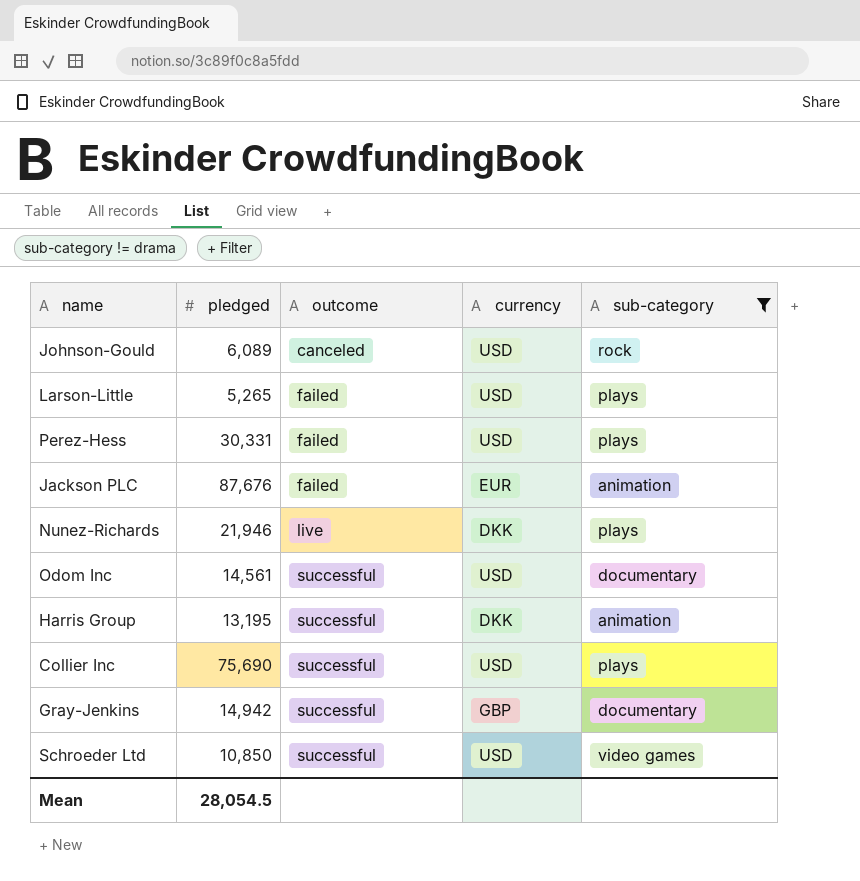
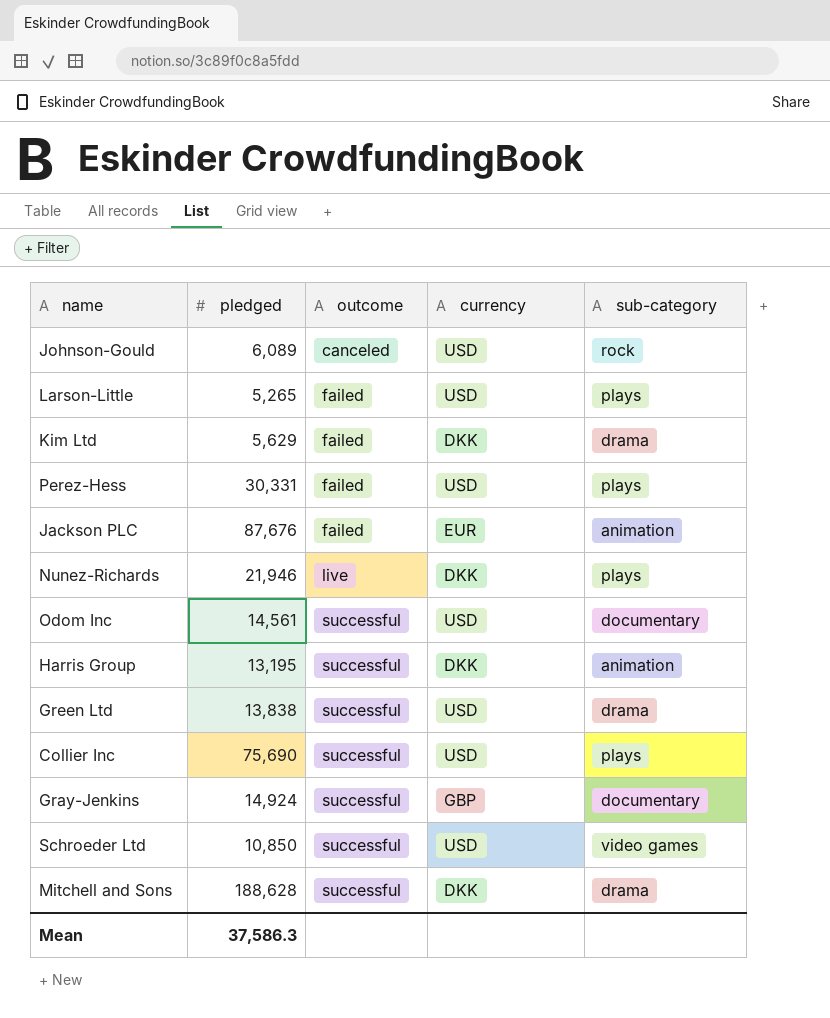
filter: sub-category != drama -> none
Gray-Jenkins | pledged: 14,942 -> 14,924
Mean | pledged: 28,054.5 -> 37,586.3

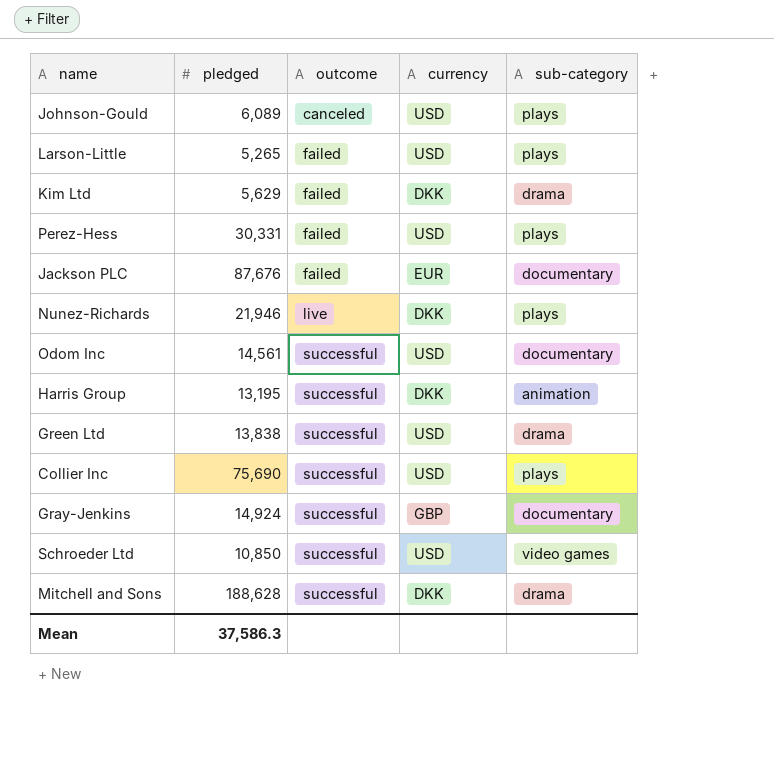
Johnson-Gould | sub-category: rock -> plays
Jackson PLC | sub-category: animation -> documentary

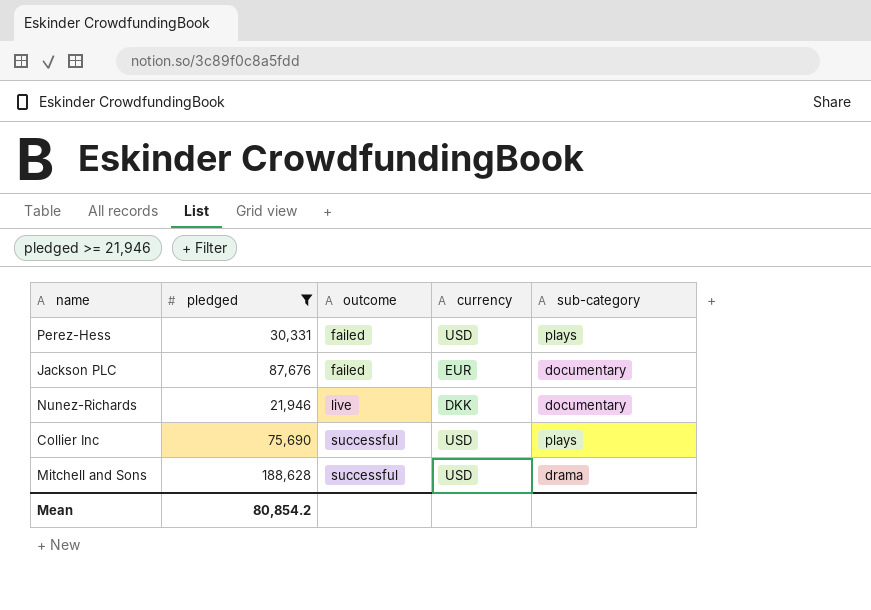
filter: none -> pledged >= 21,946
Nunez-Richards | sub-category: plays -> documentary
Mitchell and Sons | currency: DKK -> USD
Mean | pledged: 37,586.3 -> 80,854.2

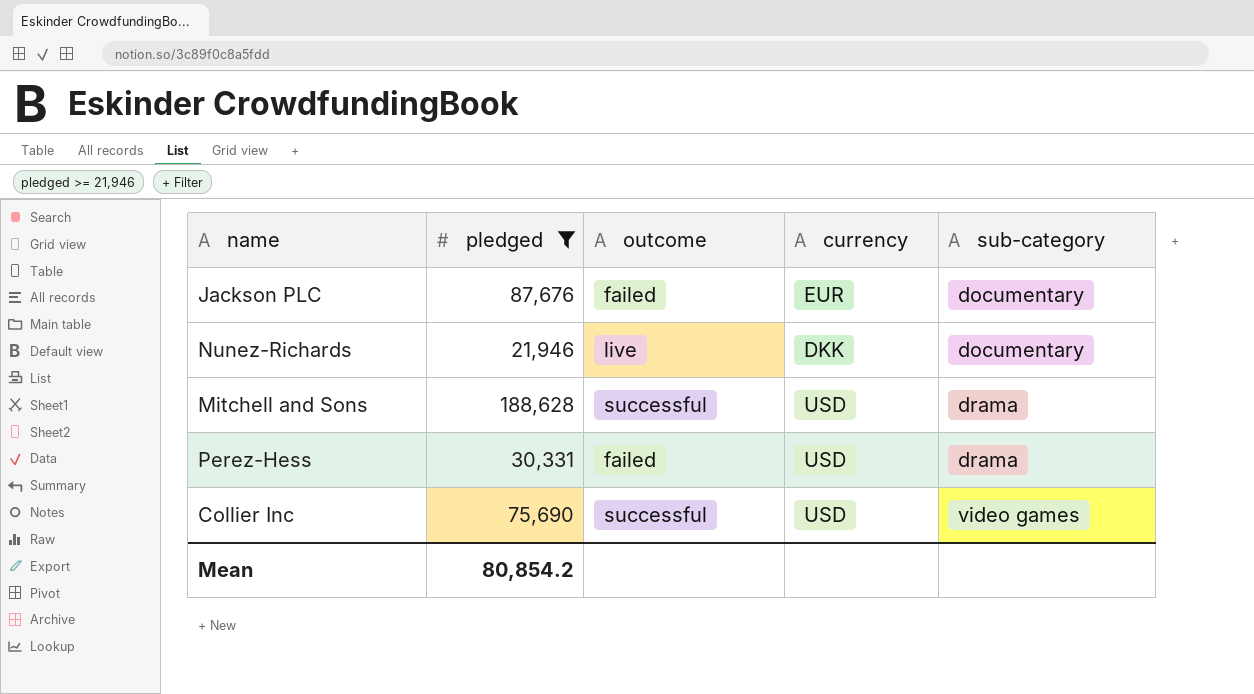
row order: outcome ascending -> sub-category ascending
Perez-Hess | sub-category: plays -> drama
Collier Inc | sub-category: plays -> video games

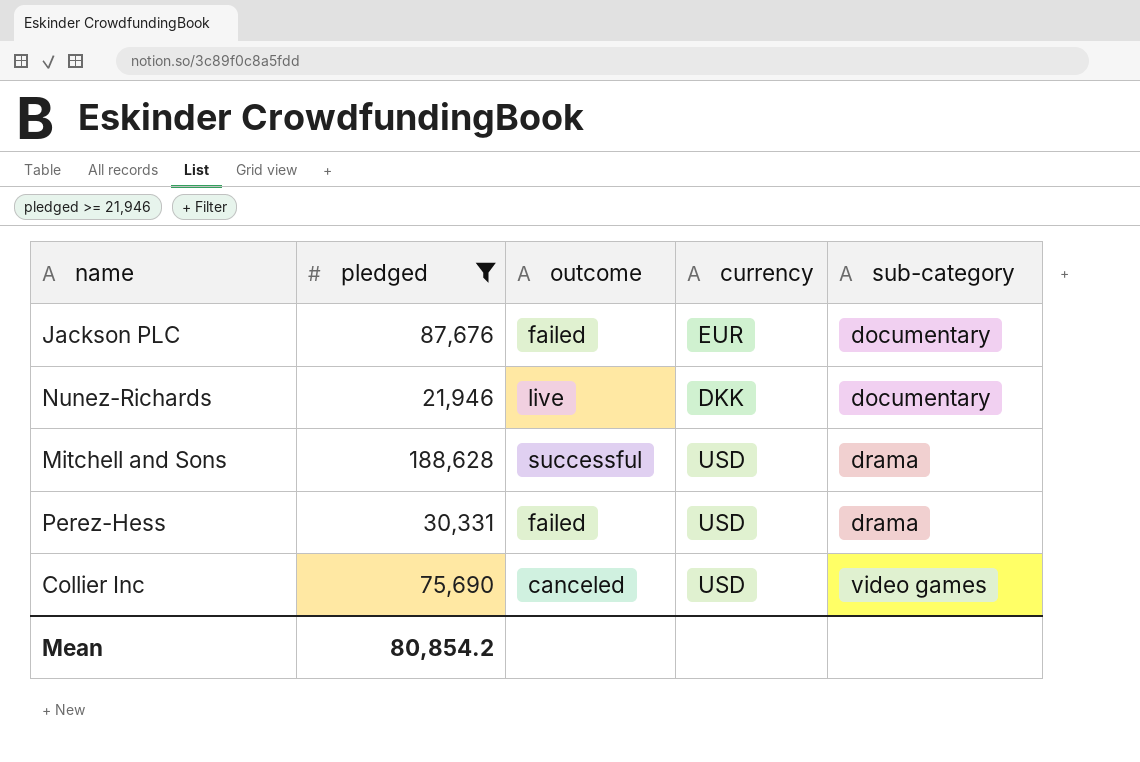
Collier Inc | outcome: successful -> canceled

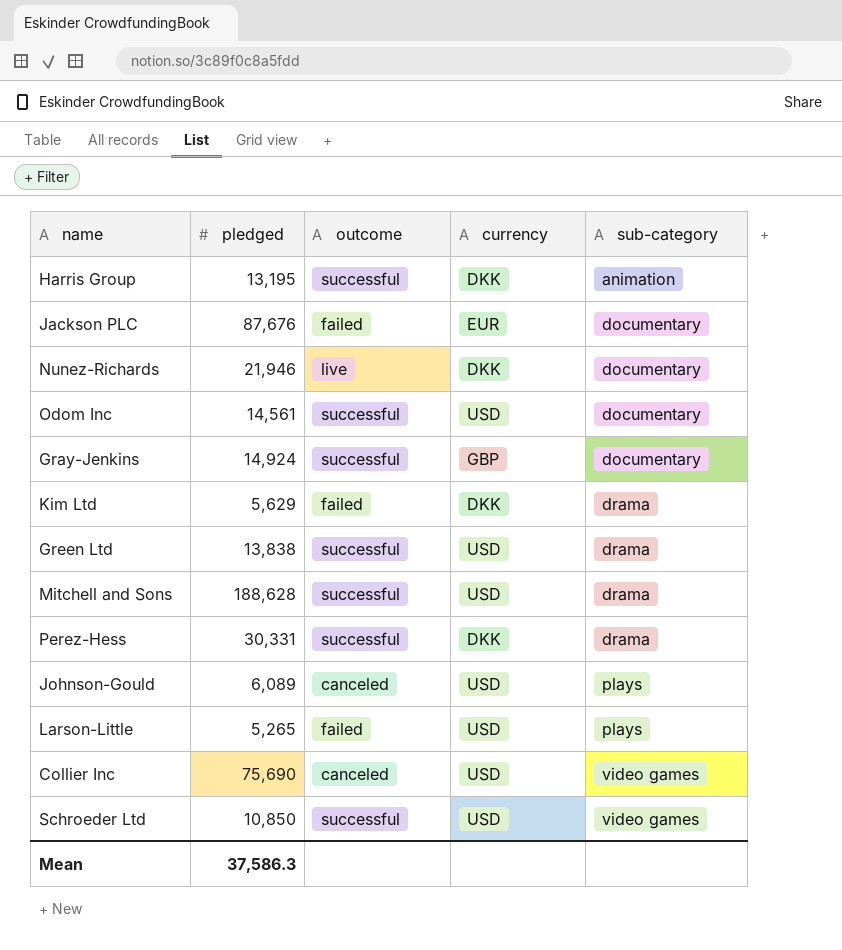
filter: pledged >= 21,946 -> none
Perez-Hess | outcome: failed -> successful
Perez-Hess | currency: USD -> DKK
Mean | pledged: 80,854.2 -> 37,586.3

